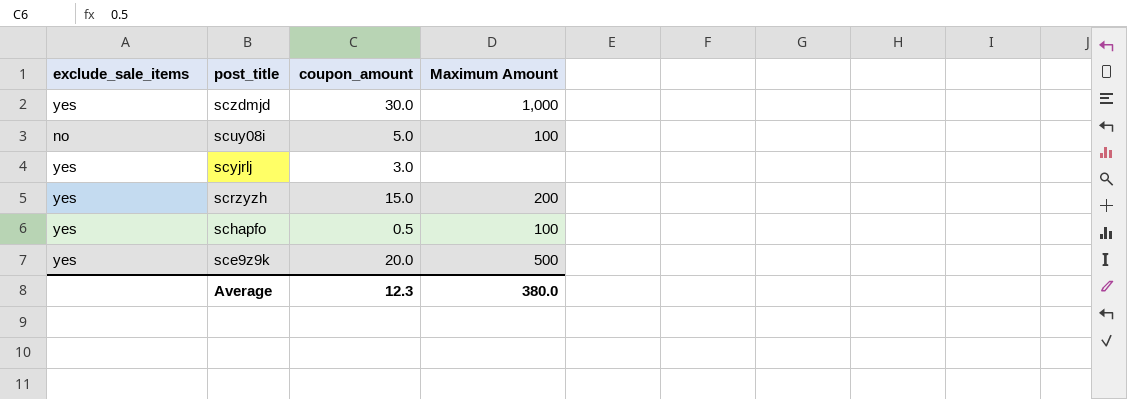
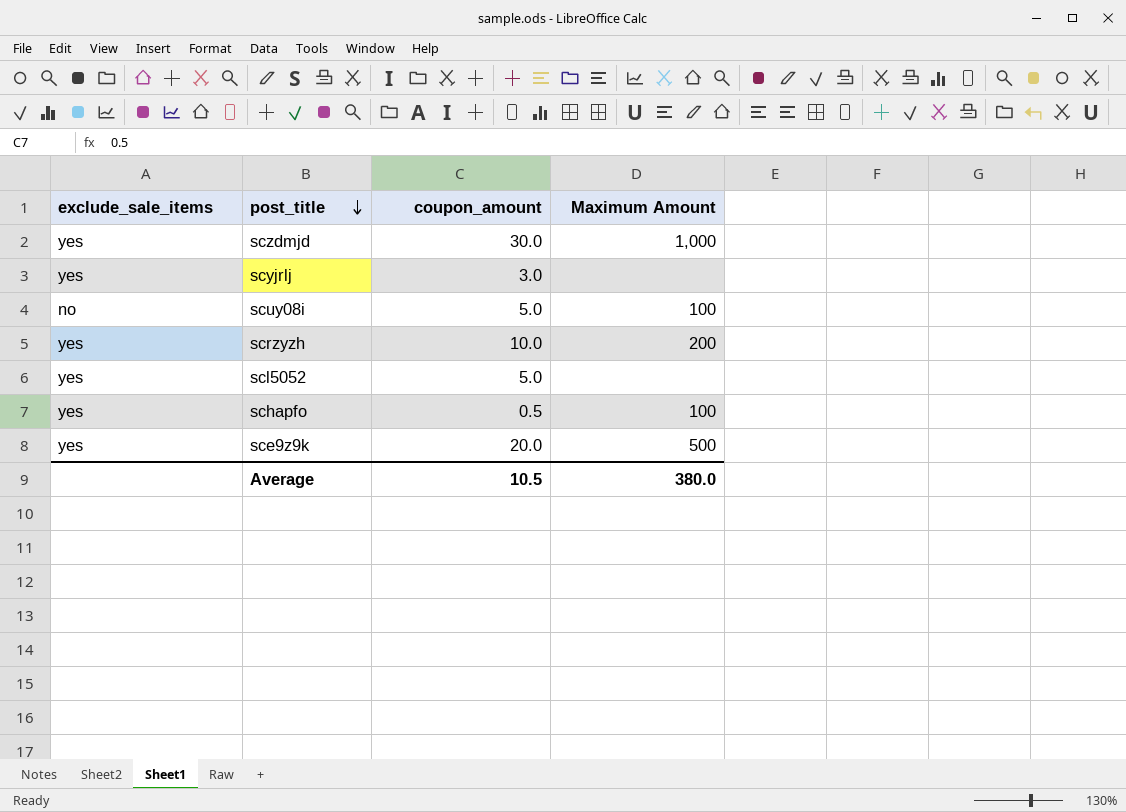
row order: none -> post_title descending
scrzyzh | coupon_amount: 15.0 -> 10.0
row scl5052: none -> yes | 5.0 | none
Average | coupon_amount: 12.3 -> 10.5

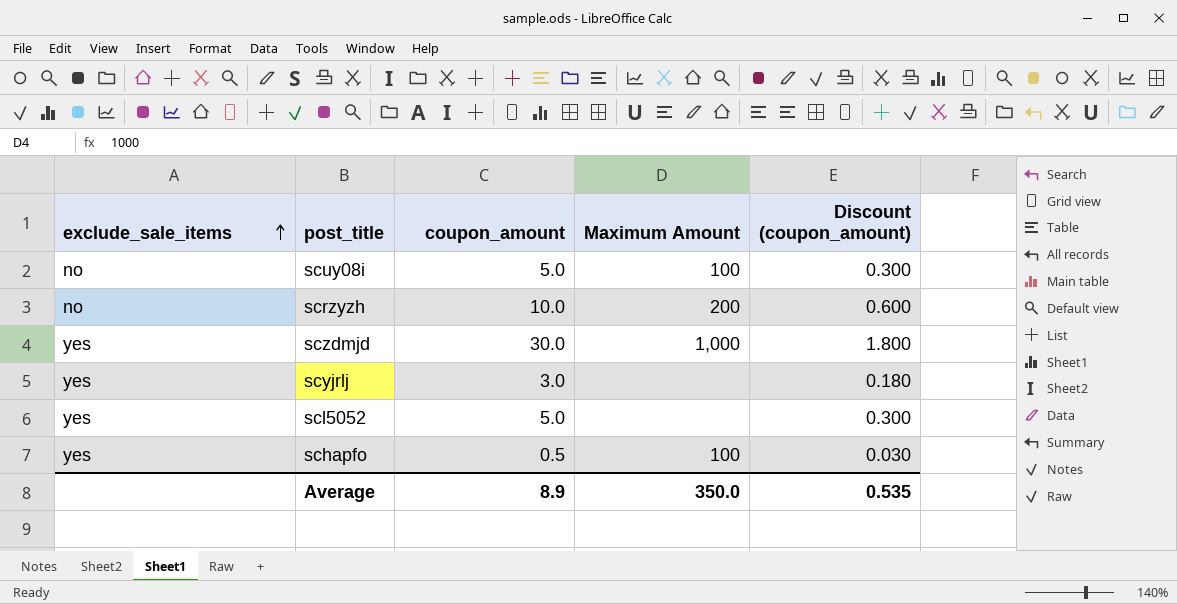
row order: post_title descending -> exclude_sale_items ascending
column Discount (coupon_amount) | formula: none -> [coupon_amount] * 0.06
row sce9z9k: yes | 20.0 | 500 -> none
scrzyzh | exclude_sale_items: yes -> no
Average | coupon_amount: 10.5 -> 8.9
Average | Maximum Amount: 380.0 -> 350.0

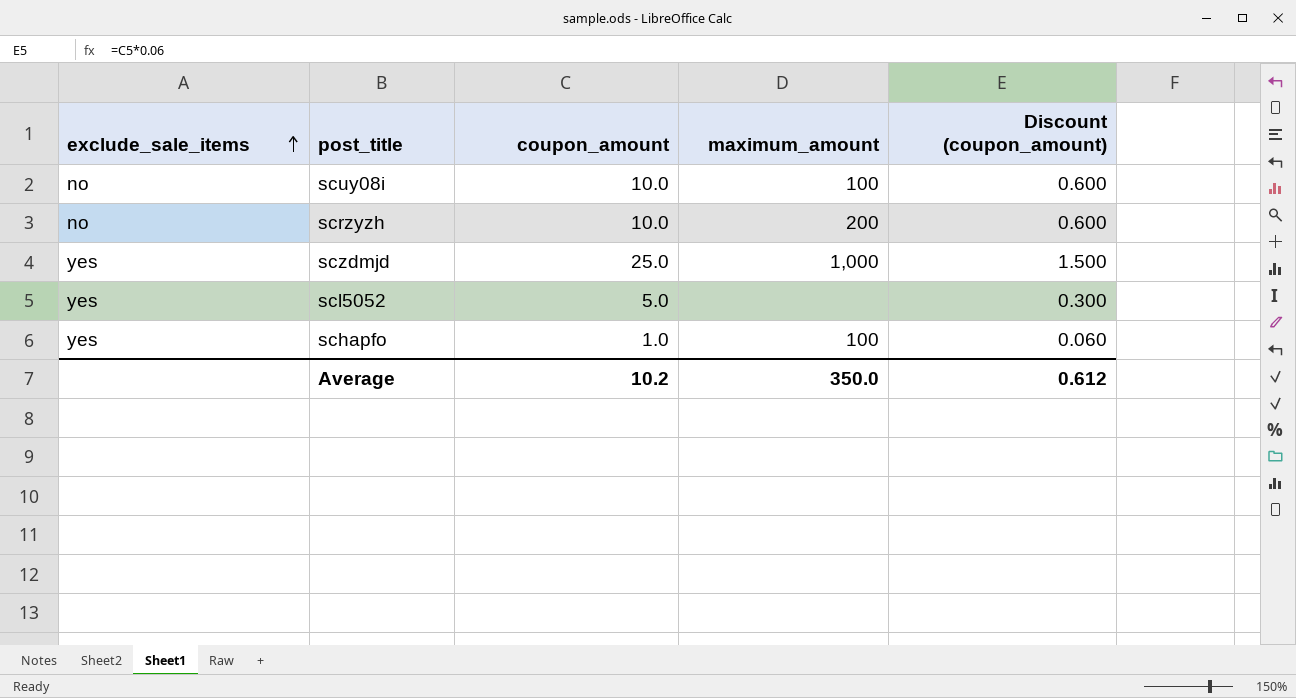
column name: Maximum Amount -> maximum_amount
row scyjrlj: yes | 3.0 | none | 0.180 -> none
scuy08i | coupon_amount: 5.0 -> 10.0
scuy08i | Discount (coupon_amount): 0.300 -> 0.600
sczdmjd | coupon_amount: 30.0 -> 25.0
sczdmjd | Discount (coupon_amount): 1.800 -> 1.500
schapfo | coupon_amount: 0.5 -> 1.0
schapfo | Discount (coupon_amount): 0.030 -> 0.060
Average | coupon_amount: 8.9 -> 10.2
Average | Discount (coupon_amount): 0.535 -> 0.612

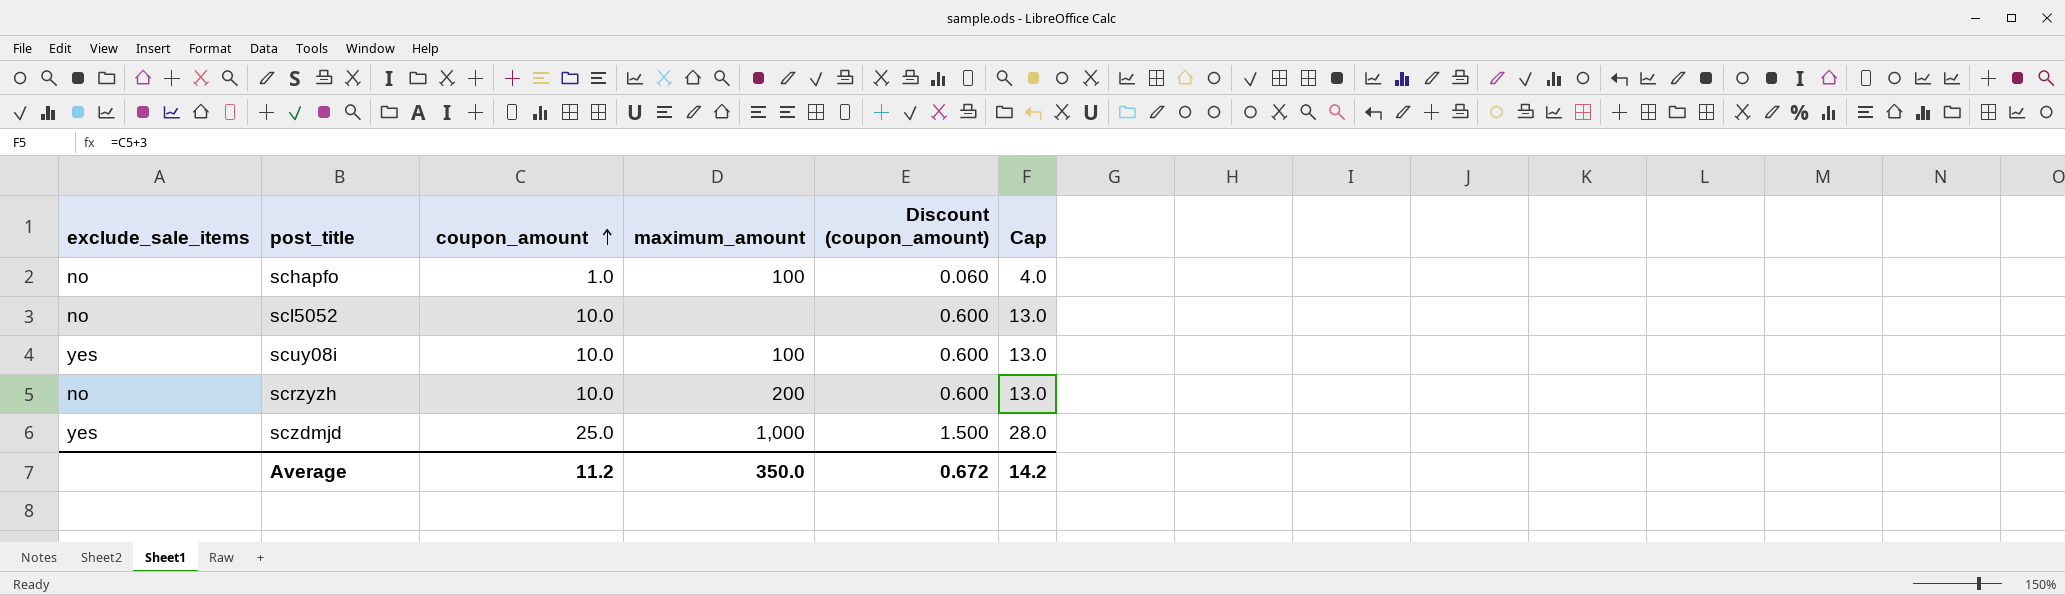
row order: exclude_sale_items ascending -> coupon_amount ascending
column Cap | formula: none -> [coupon_amount] + 3
schapfo | exclude_sale_items: yes -> no
scl5052 | exclude_sale_items: yes -> no
scl5052 | coupon_amount: 5.0 -> 10.0
scl5052 | Discount (coupon_amount): 0.300 -> 0.600
scuy08i | exclude_sale_items: no -> yes
Average | coupon_amount: 10.2 -> 11.2
Average | Discount (coupon_amount): 0.612 -> 0.672

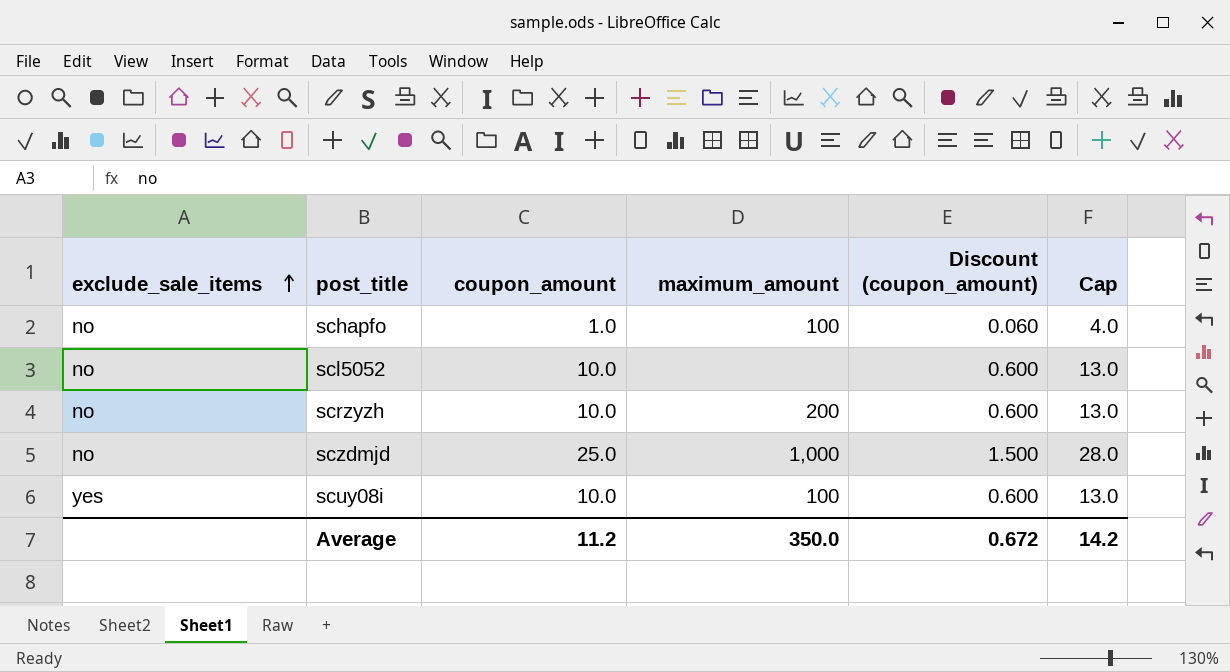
row order: coupon_amount ascending -> exclude_sale_items ascending
sczdmjd | exclude_sale_items: yes -> no

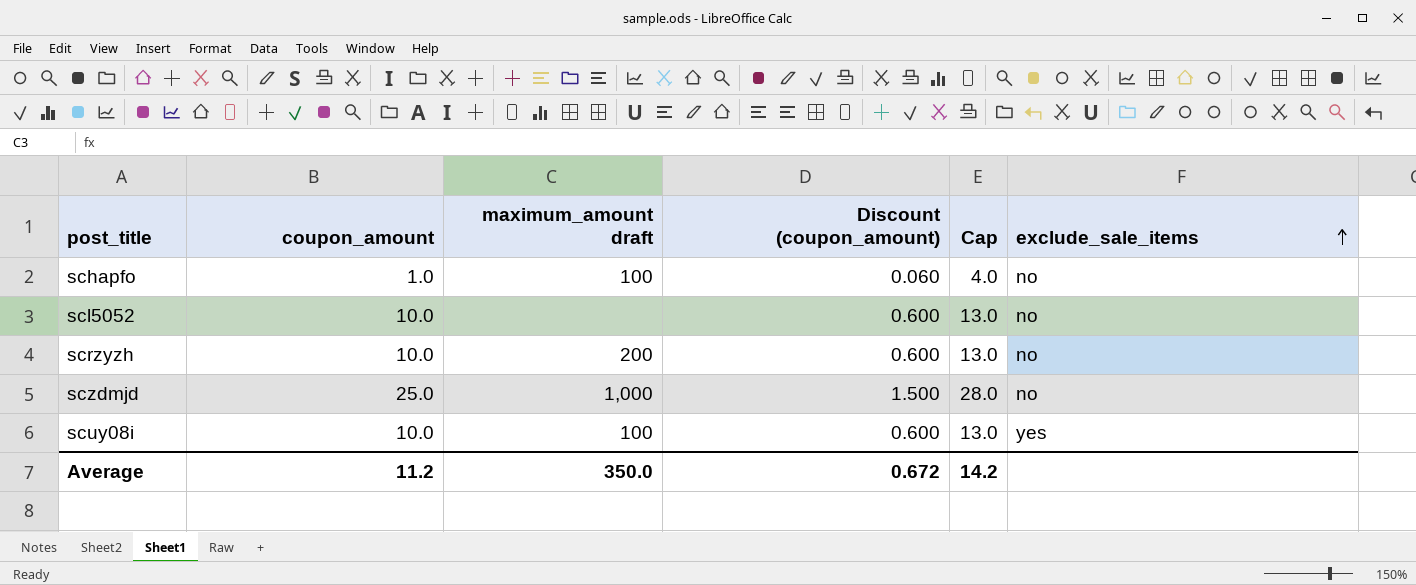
column name: maximum_amount -> maximum_amount draft
column exclude_sale_items | position: 1 -> 6

